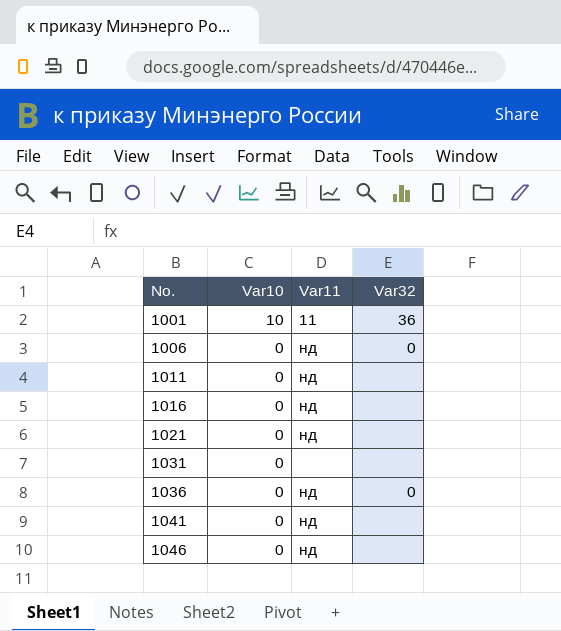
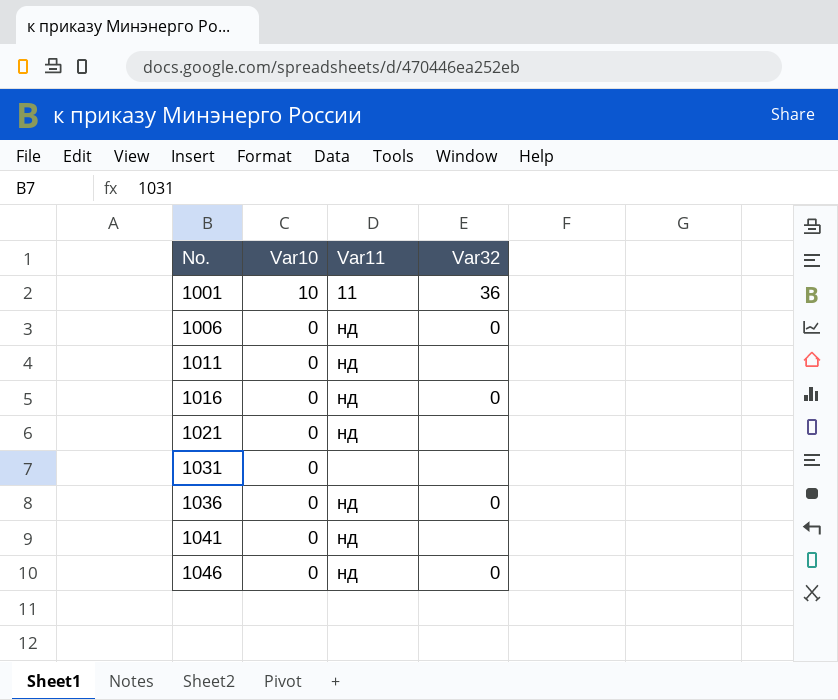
1016 | Var32: none -> 0
1046 | Var32: none -> 0

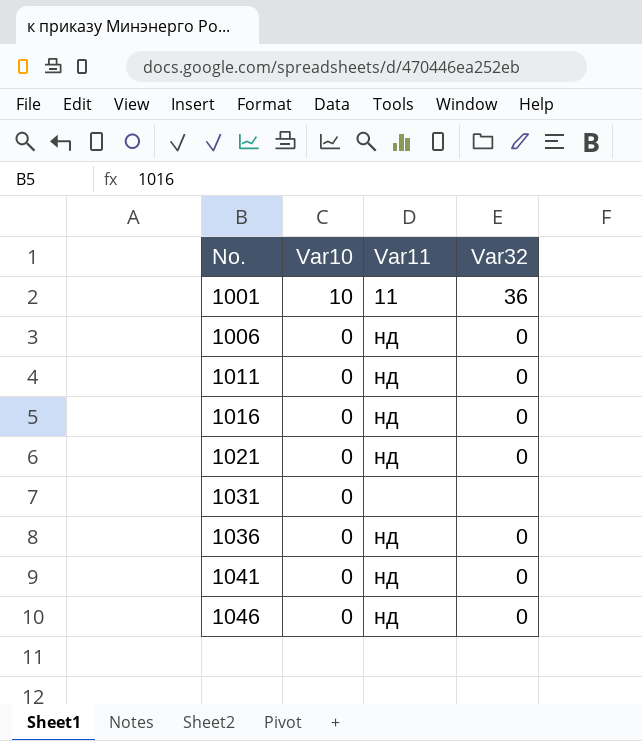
1011 | Var32: none -> 0
1021 | Var32: none -> 0
1041 | Var32: none -> 0

